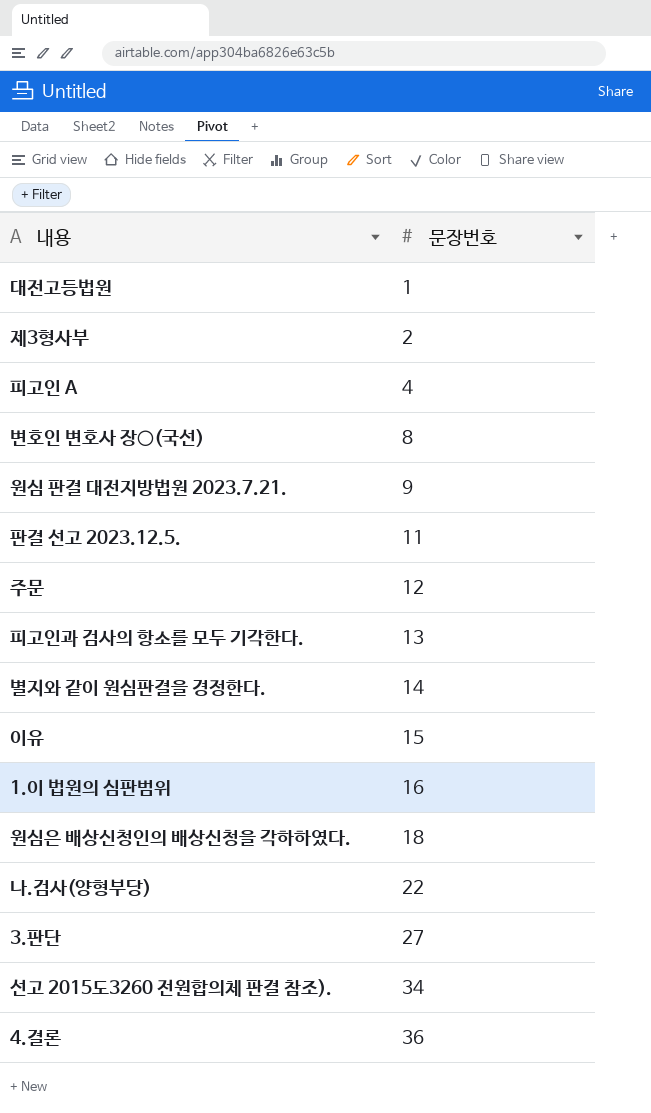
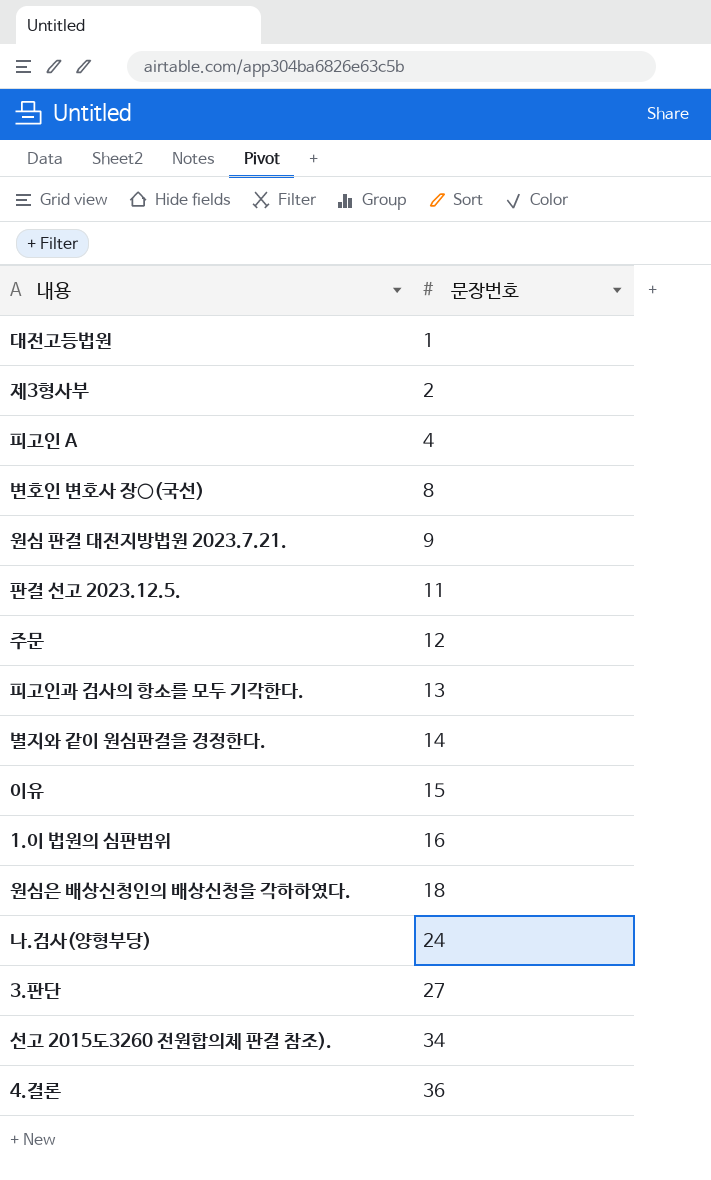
나.검사(양형부당) | 문장번호: 22 -> 24

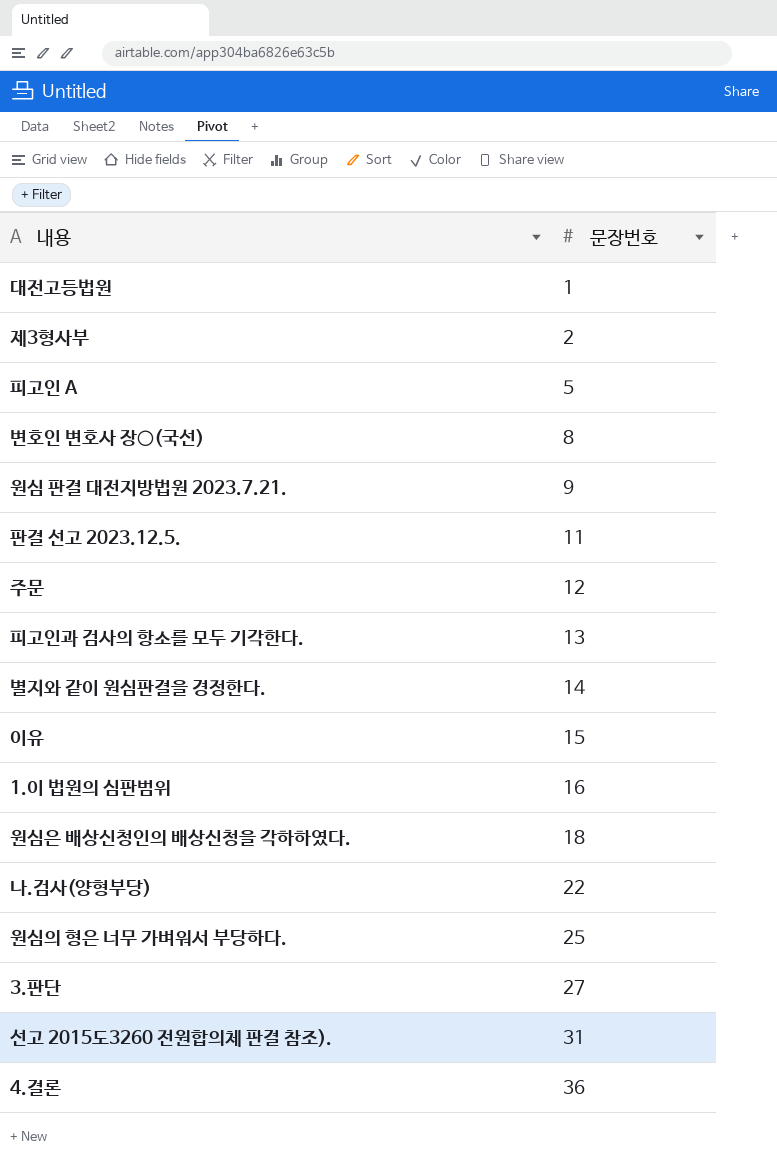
피고인 A | 문장번호: 4 -> 5
나.검사(양형부당) | 문장번호: 24 -> 22
row 원심의 형은 너무 가벼워서 부당하다.: none -> 25
선고 2015도3260 전원합의체 판결 참조). | 문장번호: 34 -> 31

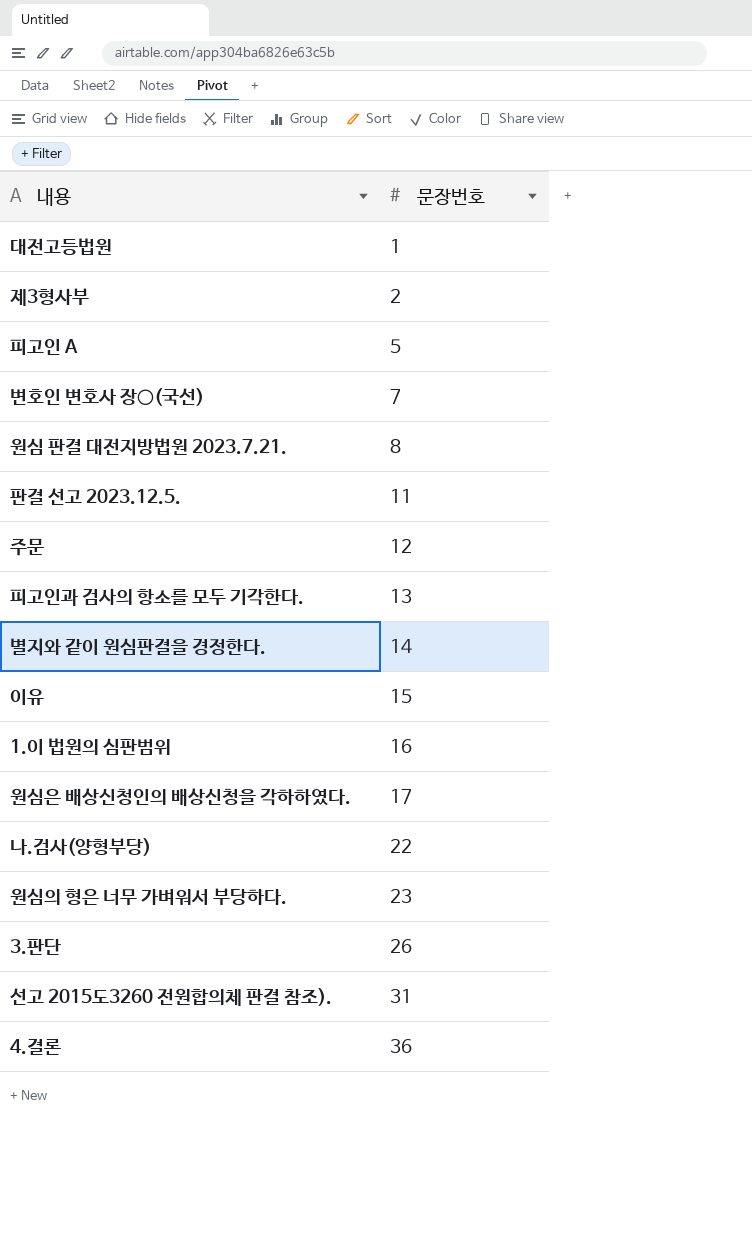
변호인 변호사 장○(국선) | 문장번호: 8 -> 7
원심 판결 대전지방법원 2023.7.21. | 문장번호: 9 -> 8
원심은 배상신청인의 배상신청을 각하하였다. | 문장번호: 18 -> 17
원심의 형은 너무 가벼워서 부당하다. | 문장번호: 25 -> 23
3.판단 | 문장번호: 27 -> 26

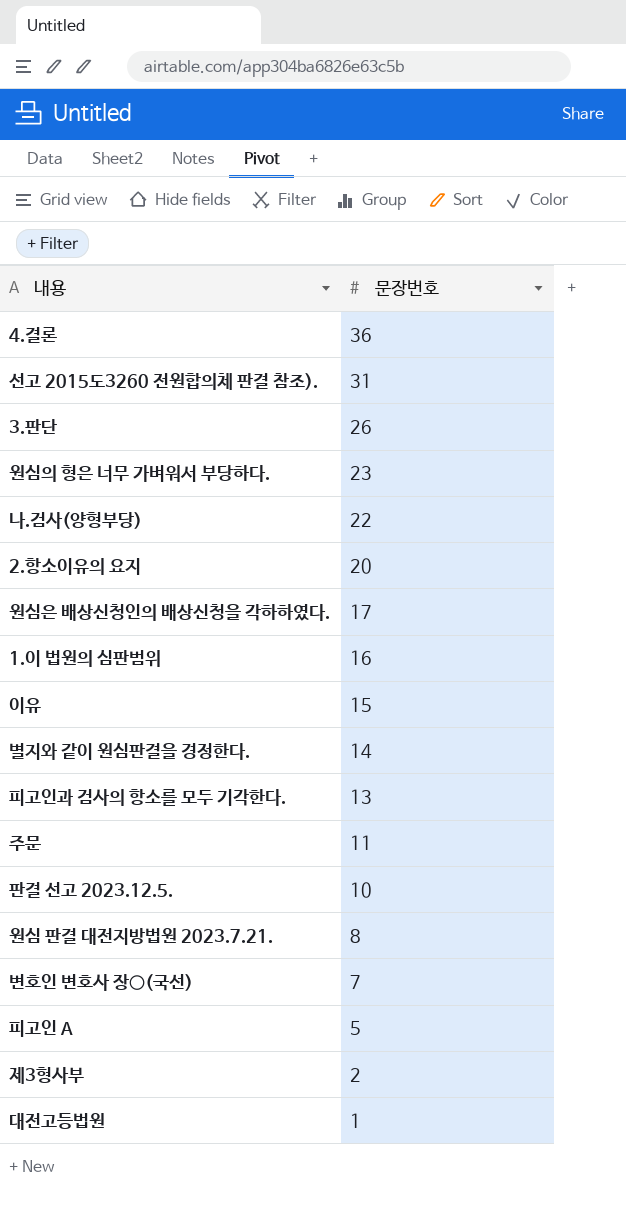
row order: 문장번호 ascending -> 문장번호 descending
row 2.항소이유의 요지: none -> 20
주문 | 문장번호: 12 -> 11
판결 선고 2023.12.5. | 문장번호: 11 -> 10

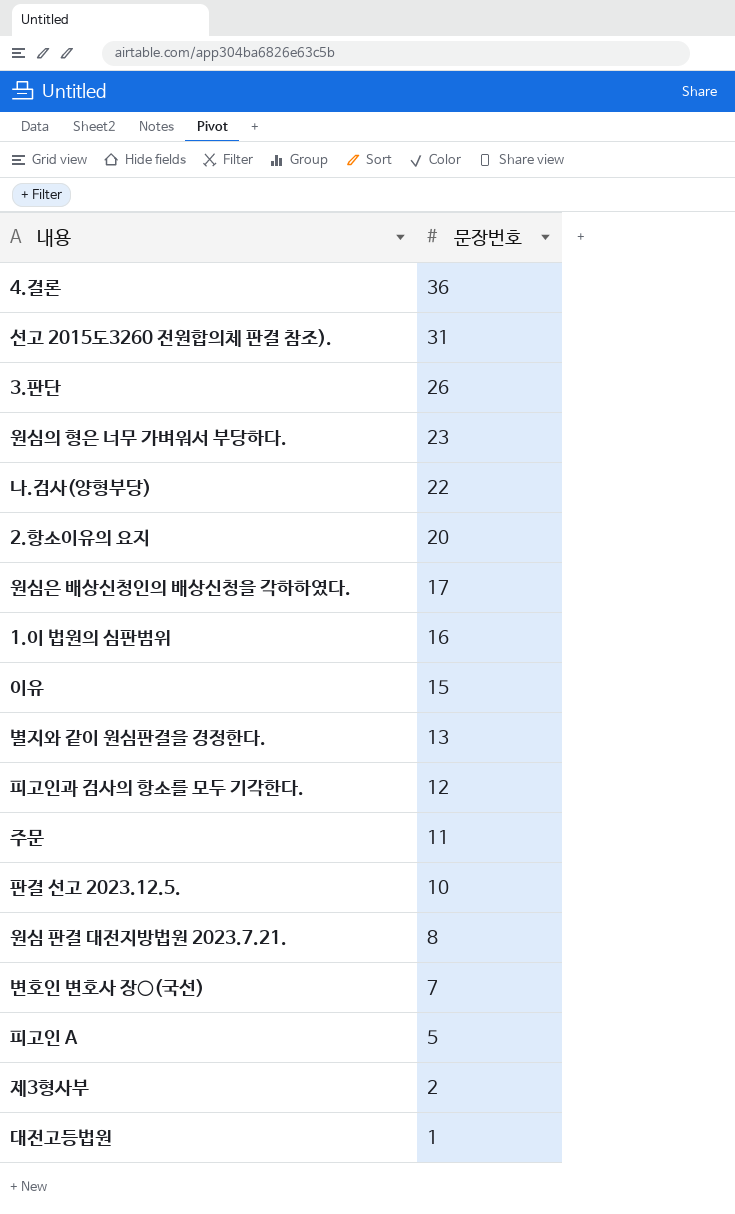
별지와 같이 원심판결을 경정한다. | 문장번호: 14 -> 13
피고인과 검사의 항소를 모두 기각한다. | 문장번호: 13 -> 12

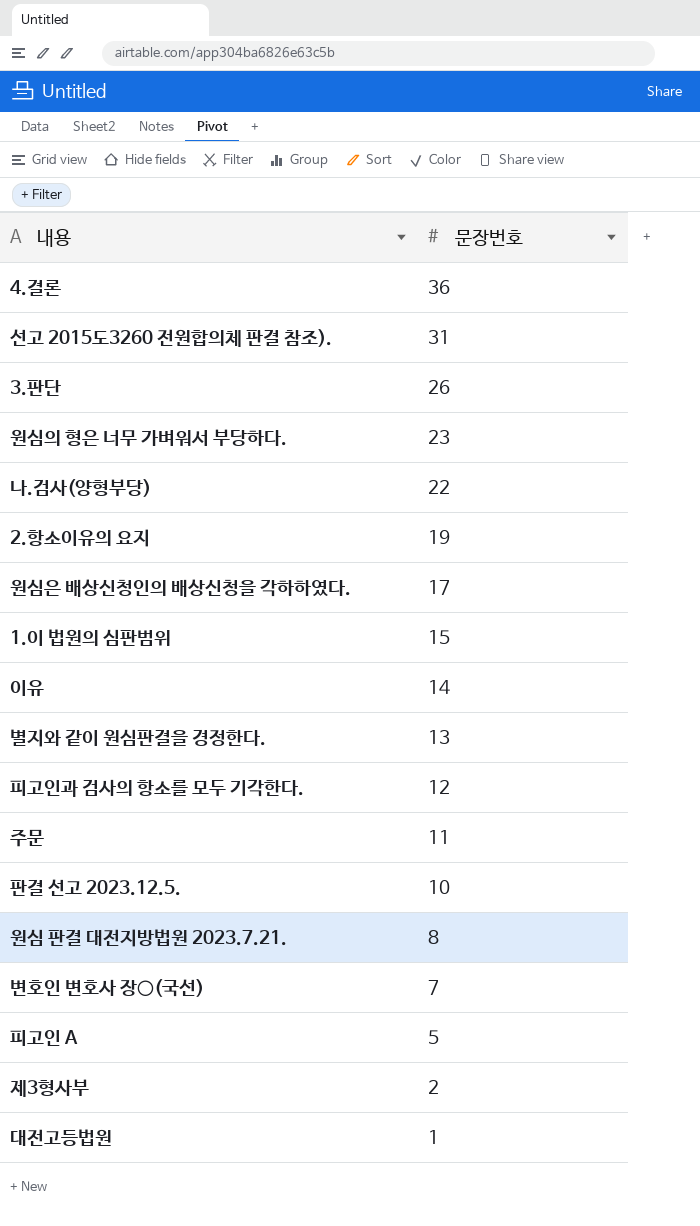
2.항소이유의 요지 | 문장번호: 20 -> 19
1.이 법원의 심판범위 | 문장번호: 16 -> 15
이유 | 문장번호: 15 -> 14

